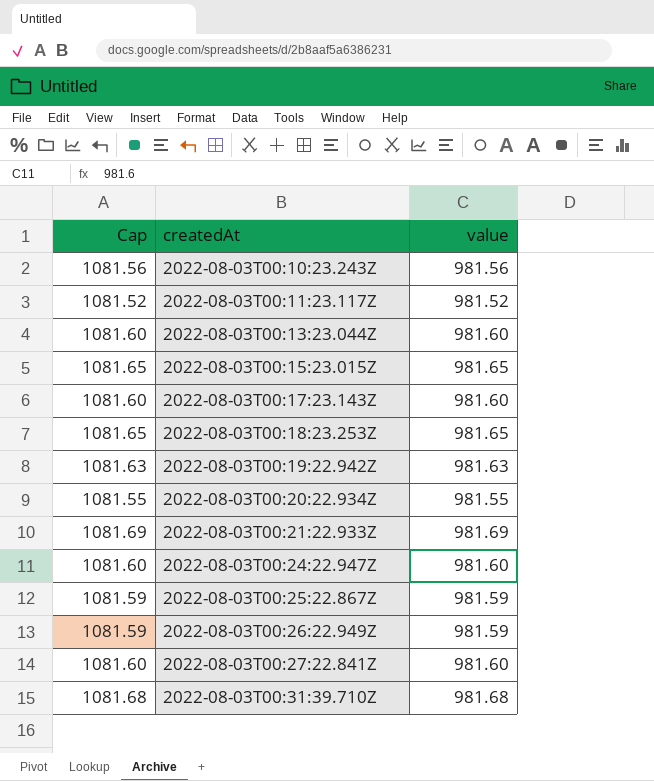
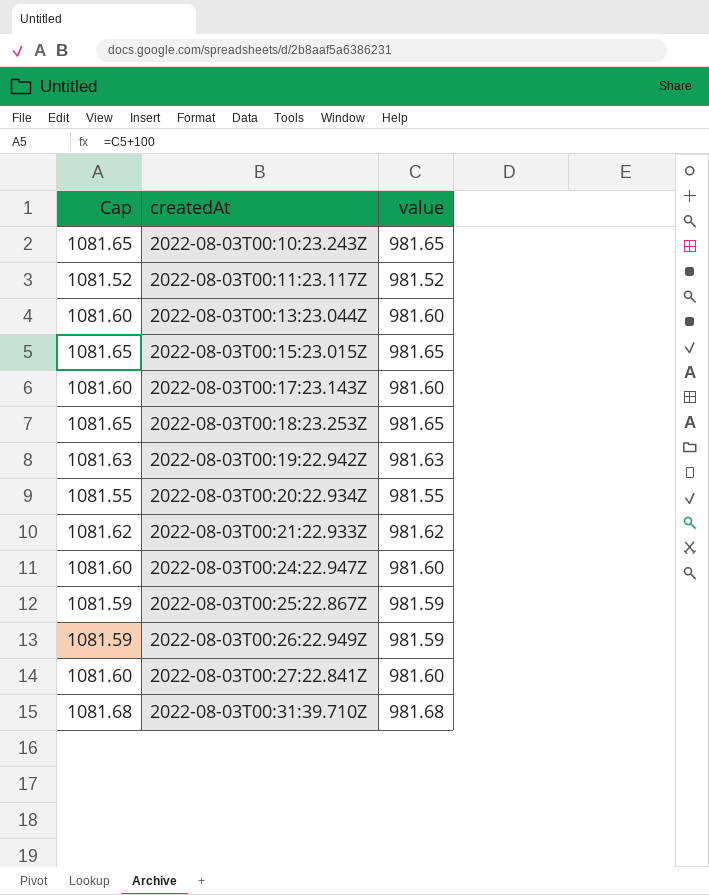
2022-08-03T00:10:23.243Z | Cap: 1081.56 -> 1081.65
2022-08-03T00:10:23.243Z | value: 981.56 -> 981.65
2022-08-03T00:21:22.933Z | Cap: 1081.69 -> 1081.62
2022-08-03T00:21:22.933Z | value: 981.69 -> 981.62

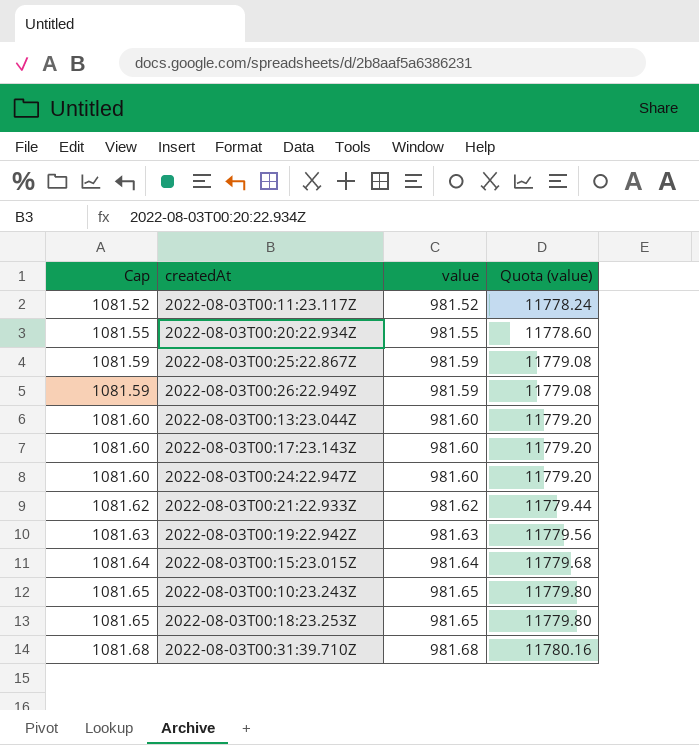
row order: createdAt ascending -> Cap ascending
column Quota (value) | formula: none -> [value] * 12
row 2022-08-03T00:27:22.841Z: 1081.60 | 981.60 -> none
2022-08-03T00:15:23.015Z | Cap: 1081.65 -> 1081.64
2022-08-03T00:15:23.015Z | value: 981.65 -> 981.64

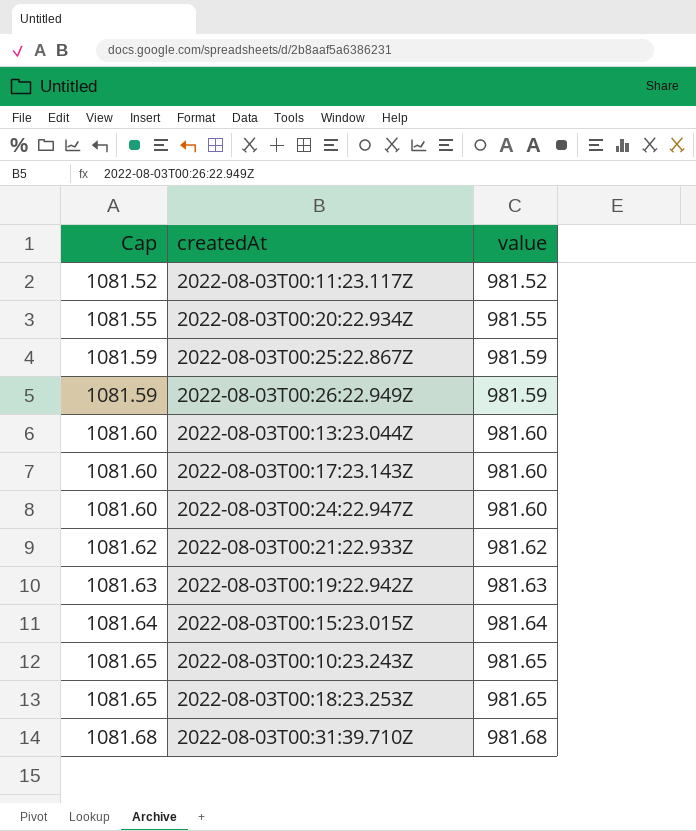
column Quota (value) | formula: [value] * 12 -> none

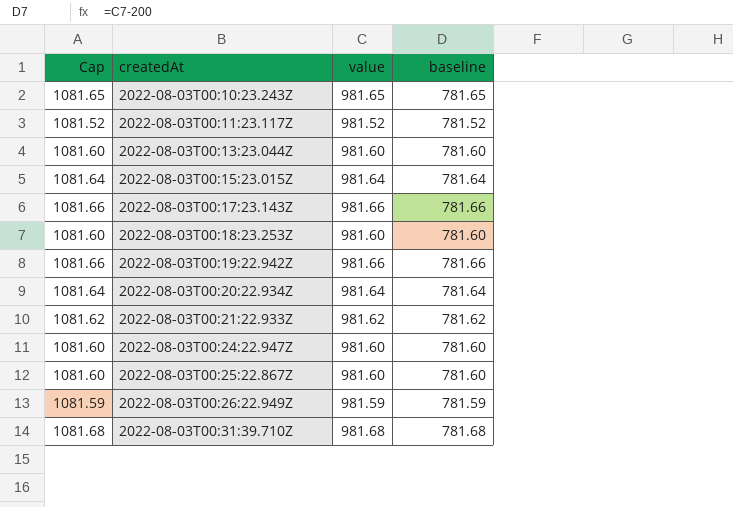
row order: Cap ascending -> createdAt ascending
column baseline | formula: none -> [value] - 200
2022-08-03T00:17:23.143Z | Cap: 1081.60 -> 1081.66
2022-08-03T00:17:23.143Z | value: 981.60 -> 981.66
2022-08-03T00:18:23.253Z | Cap: 1081.65 -> 1081.60
2022-08-03T00:18:23.253Z | value: 981.65 -> 981.60
2022-08-03T00:19:22.942Z | Cap: 1081.63 -> 1081.66
2022-08-03T00:19:22.942Z | value: 981.63 -> 981.66
2022-08-03T00:20:22.934Z | Cap: 1081.55 -> 1081.64
2022-08-03T00:20:22.934Z | value: 981.55 -> 981.64
2022-08-03T00:25:22.867Z | Cap: 1081.59 -> 1081.60
2022-08-03T00:25:22.867Z | value: 981.59 -> 981.60

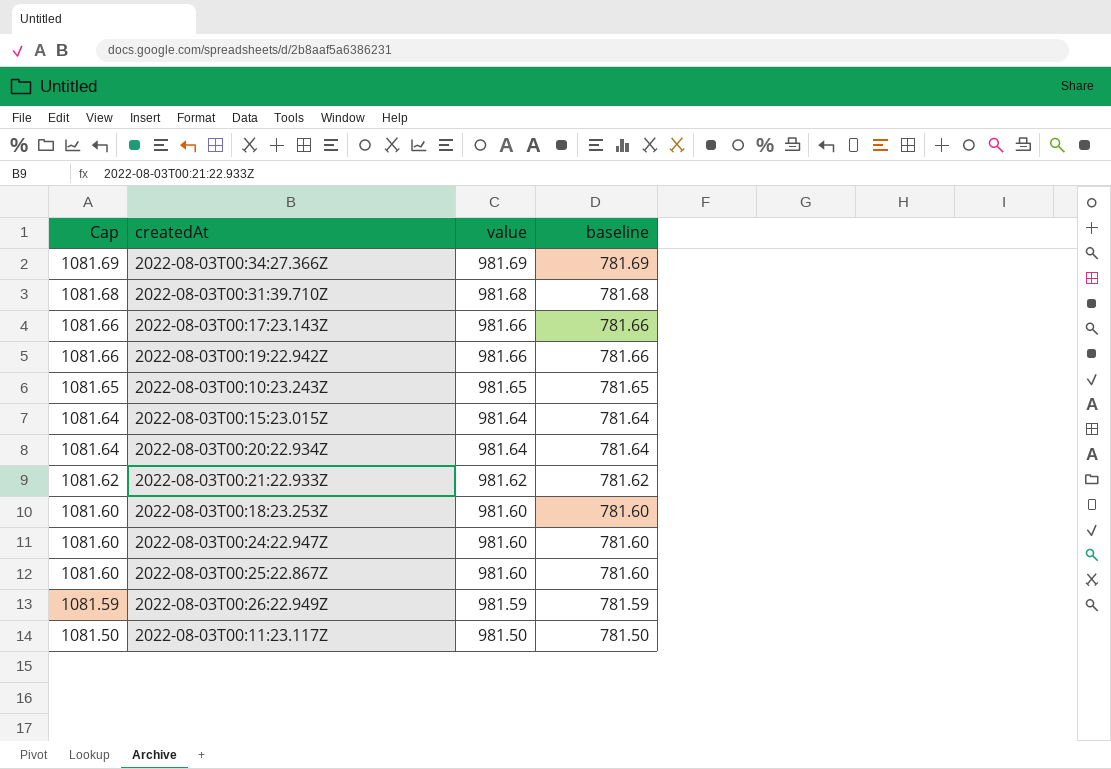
row order: createdAt ascending -> Cap descending
row 2022-08-03T00:13:23.044Z: 1081.60 | 981.60 | 781.60 -> none
row 2022-08-03T00:34:27.366Z: none -> 1081.69 | 981.69 | 781.69
2022-08-03T00:11:23.117Z | Cap: 1081.52 -> 1081.50
2022-08-03T00:11:23.117Z | value: 981.52 -> 981.50
2022-08-03T00:11:23.117Z | baseline: 781.52 -> 781.50

